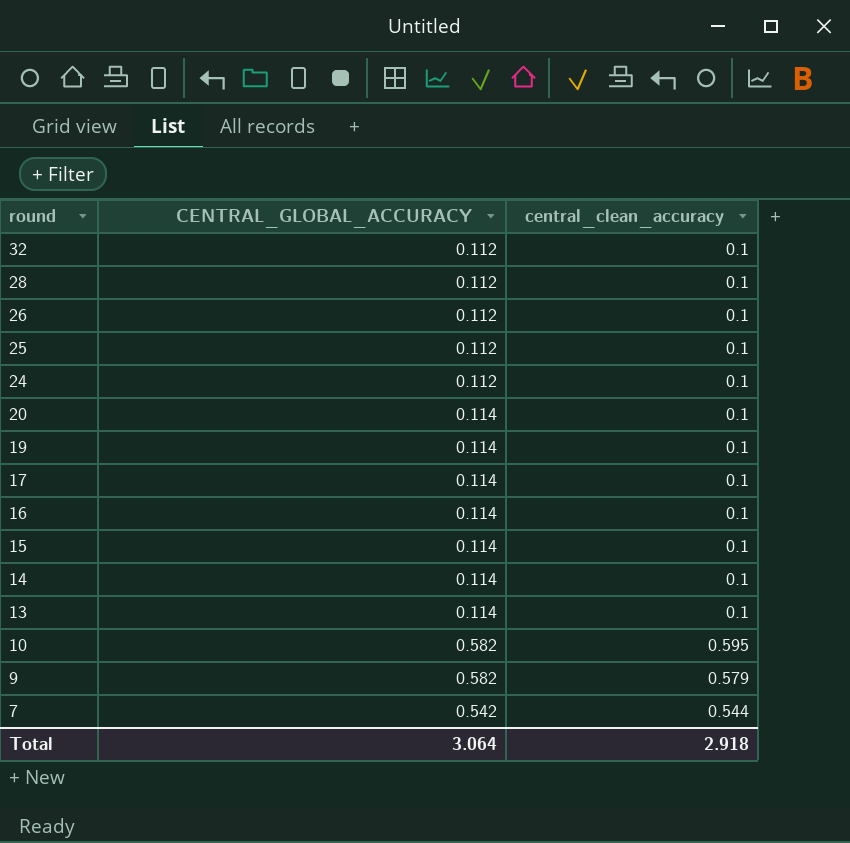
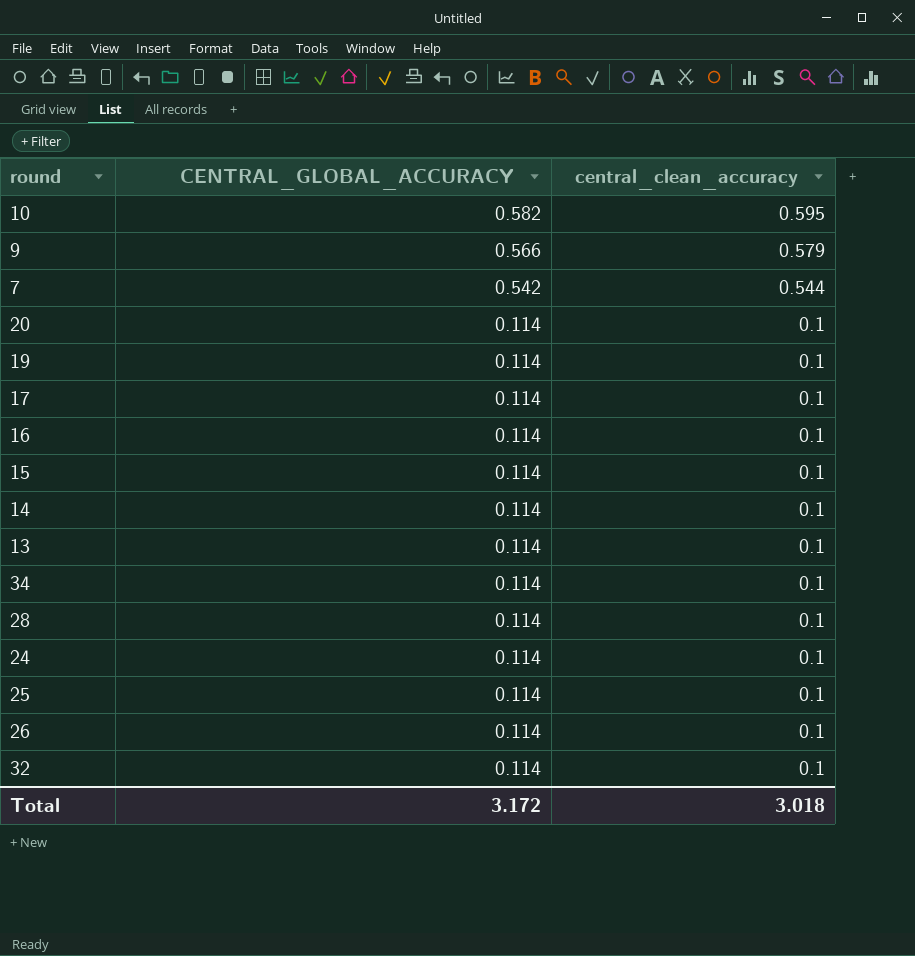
row order: round descending -> CENTRAL_GLOBAL_ACCURACY descending
9 | CENTRAL_GLOBAL_ACCURACY: 0.582 -> 0.566
row 34: none -> 0.114 | 0.1
28 | CENTRAL_GLOBAL_ACCURACY: 0.112 -> 0.114
24 | CENTRAL_GLOBAL_ACCURACY: 0.112 -> 0.114
25 | CENTRAL_GLOBAL_ACCURACY: 0.112 -> 0.114
26 | CENTRAL_GLOBAL_ACCURACY: 0.112 -> 0.114
32 | CENTRAL_GLOBAL_ACCURACY: 0.112 -> 0.114
Total | CENTRAL_GLOBAL_ACCURACY: 3.064 -> 3.172
Total | central_clean_accuracy: 2.918 -> 3.018

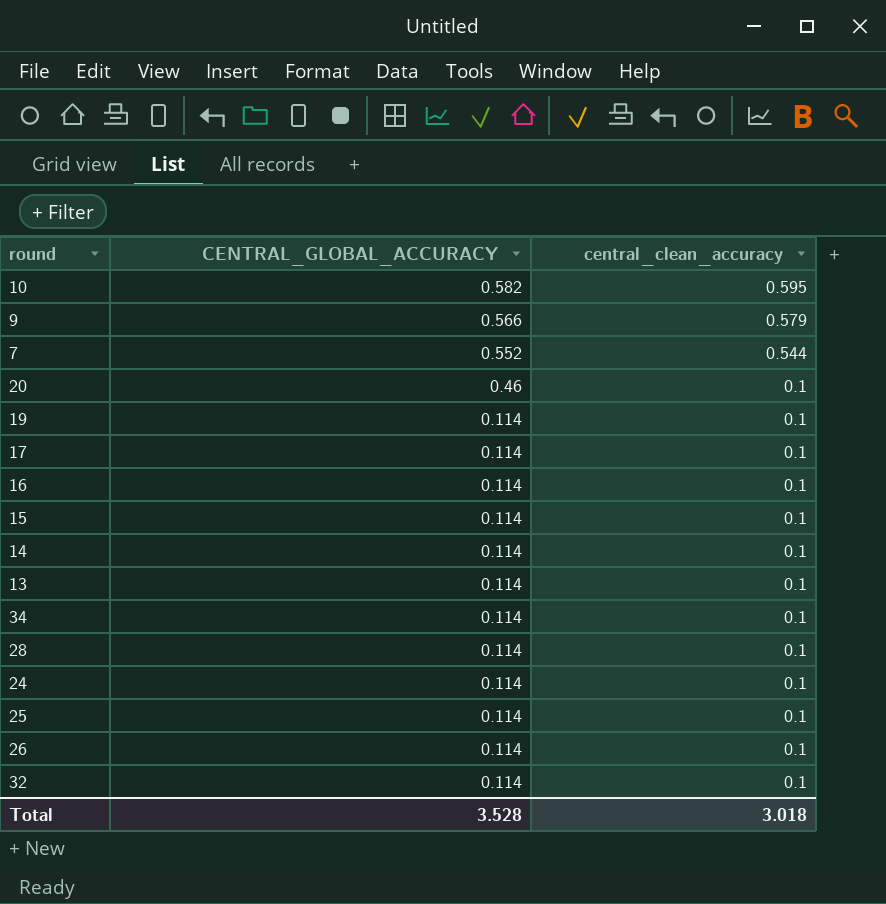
7 | CENTRAL_GLOBAL_ACCURACY: 0.542 -> 0.552
20 | CENTRAL_GLOBAL_ACCURACY: 0.114 -> 0.46
Total | CENTRAL_GLOBAL_ACCURACY: 3.172 -> 3.528

